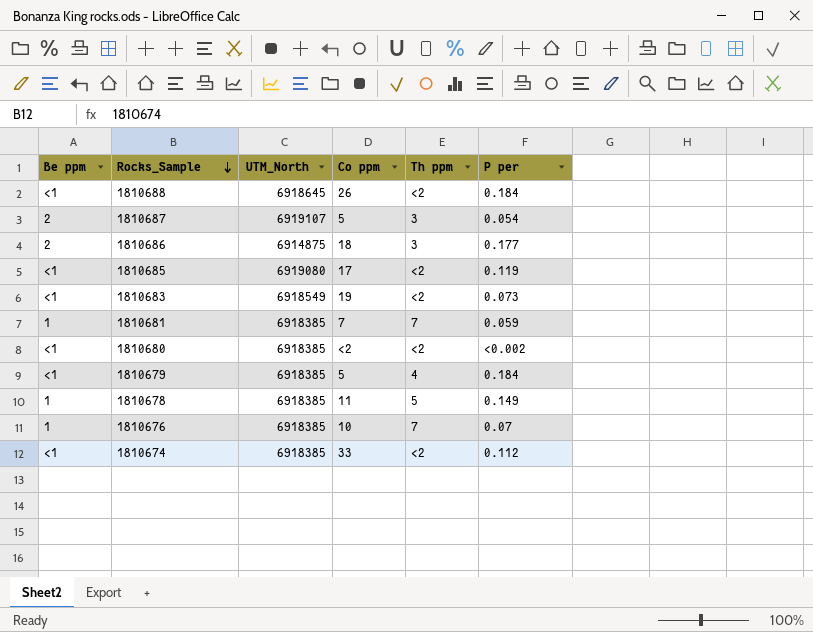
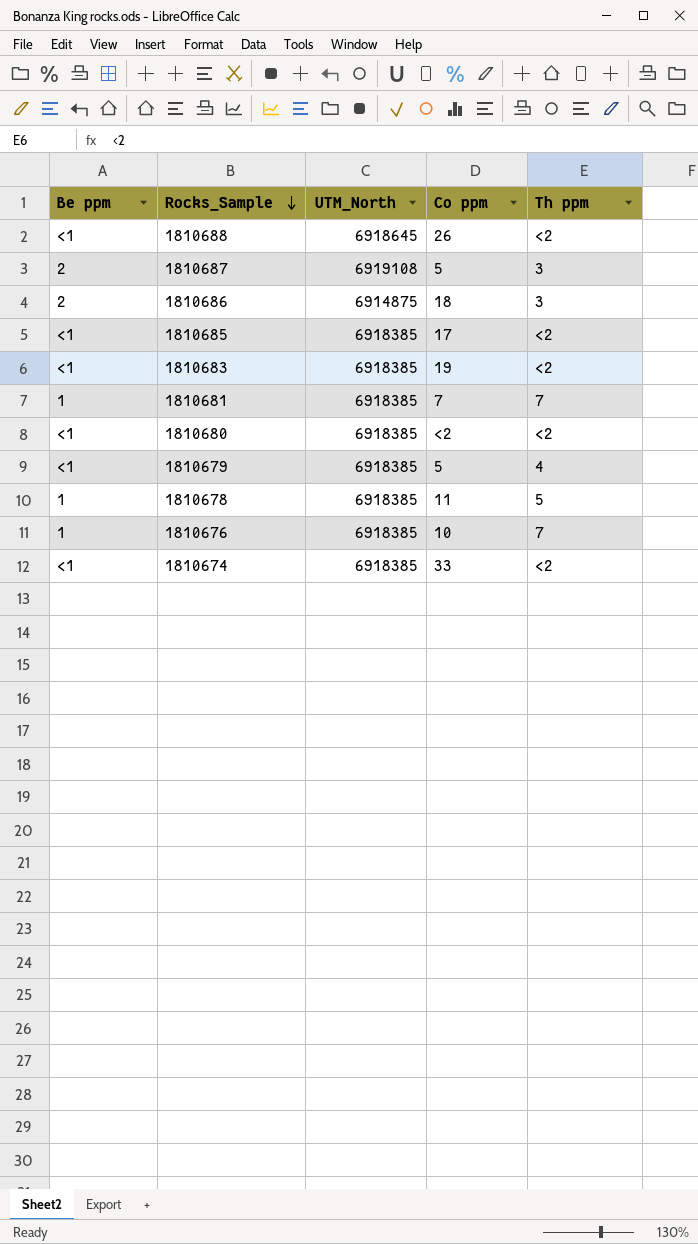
column P per | position: 6 -> none
1810687 | UTM_North: 6919107 -> 6919108
1810685 | UTM_North: 6919080 -> 6918385
1810683 | UTM_North: 6918549 -> 6918385

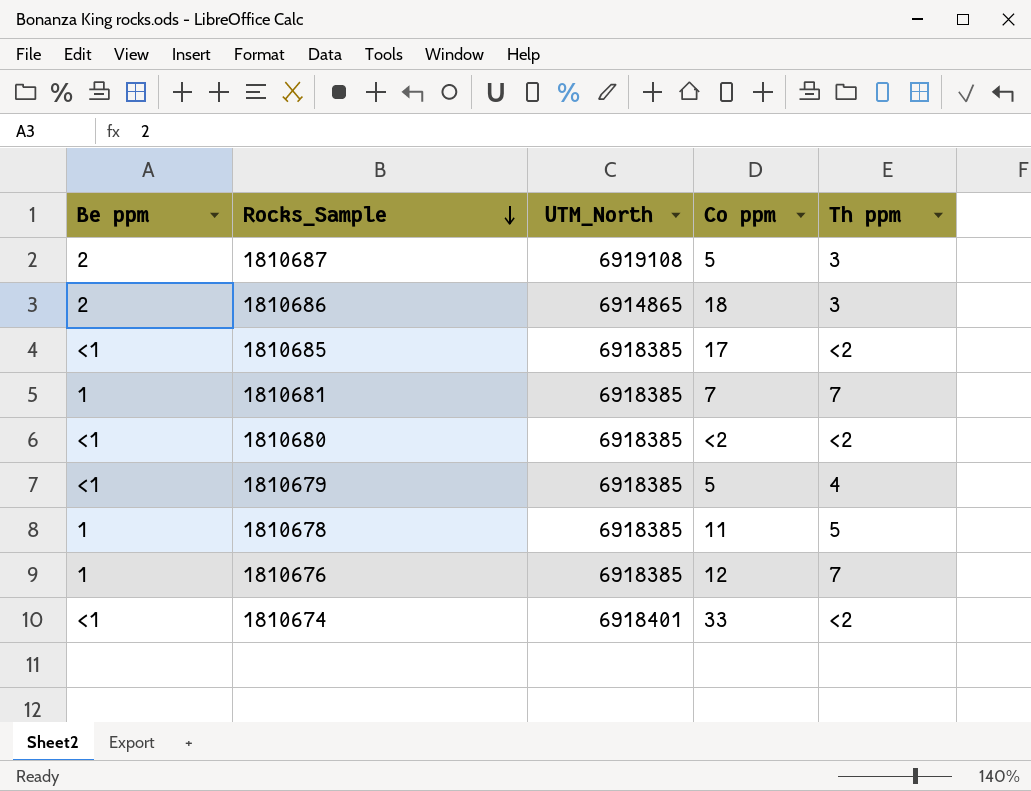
row 1810688: <1 | 6918645 | 26 | <2 -> none
row 1810683: <1 | 6918385 | 19 | <2 -> none
1810686 | UTM_North: 6914875 -> 6914865
1810676 | Co ppm: 10 -> 12
1810674 | UTM_North: 6918385 -> 6918401

